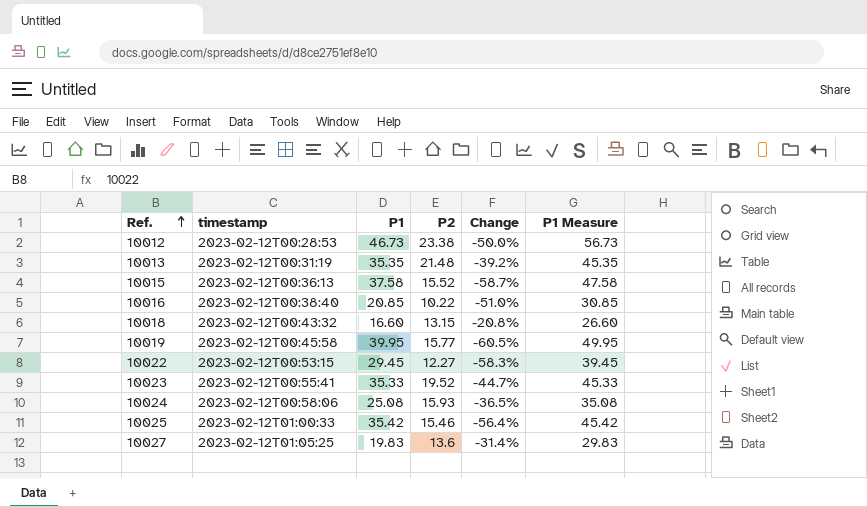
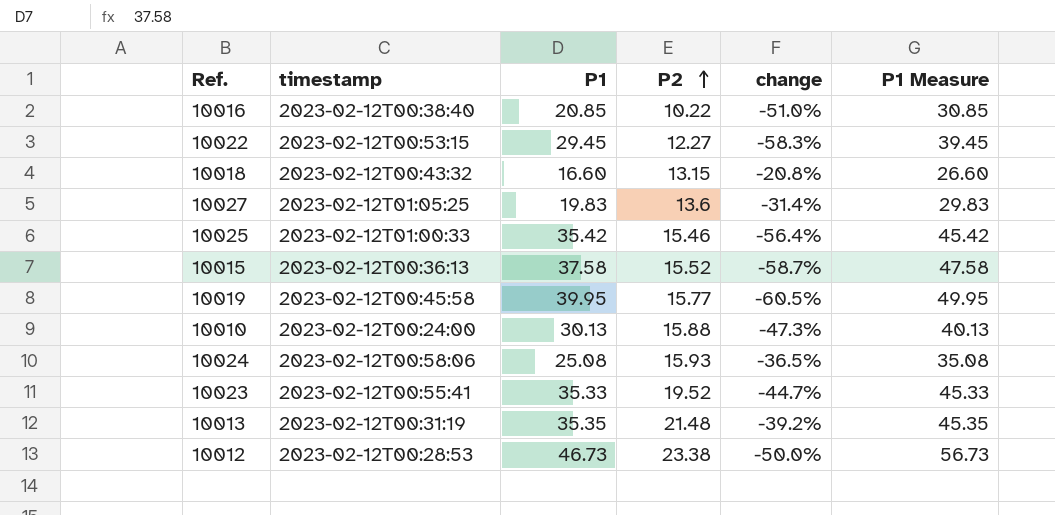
row order: Ref. ascending -> P2 ascending
column name: Change -> change
row 10010: none -> 2023-02-12T00:24:00 | 30.13 | 15.88 | -47.3% | 40.13

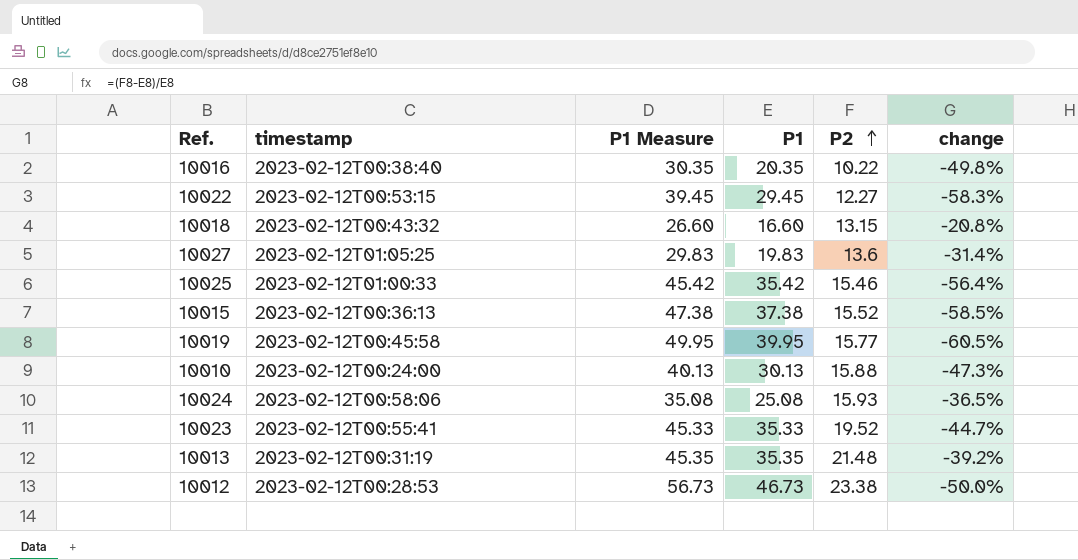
column P1 Measure | position: 6 -> 3
10016 | P1 Measure: 30.85 -> 30.35
10016 | P1: 20.85 -> 20.35
10016 | change: -51.0% -> -49.8%
10015 | P1 Measure: 47.58 -> 47.38
10015 | P1: 37.58 -> 37.38
10015 | change: -58.7% -> -58.5%

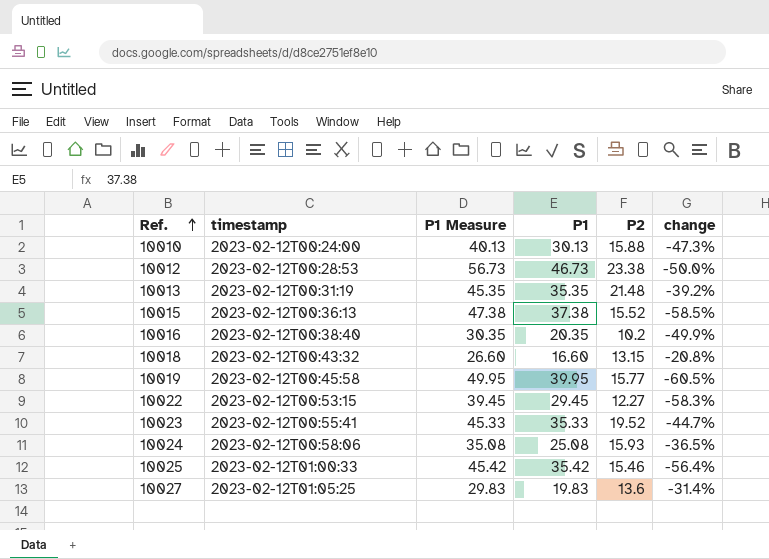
row order: P2 ascending -> Ref. ascending
10016 | P2: 10.22 -> 10.2
10016 | change: -49.8% -> -49.9%

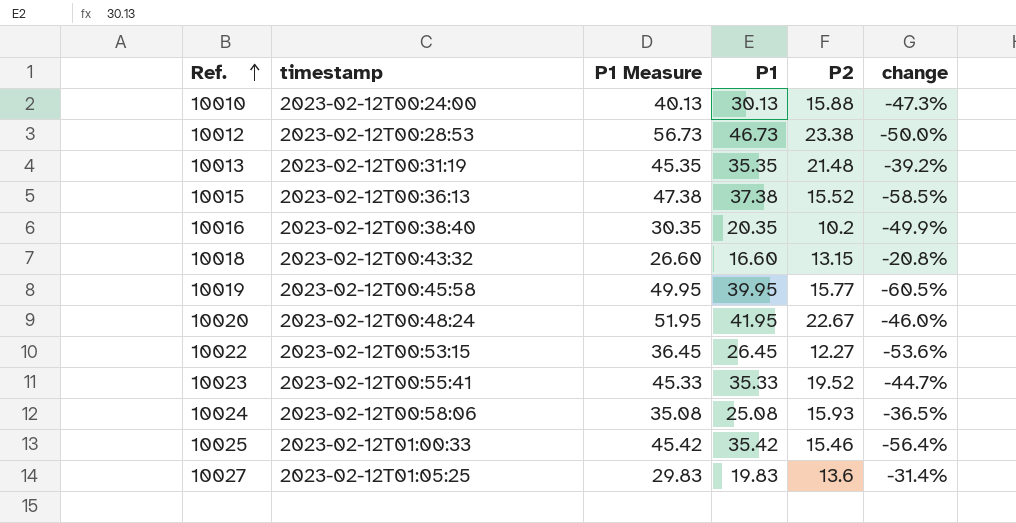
row 10020: none -> 2023-02-12T00:48:24 | 51.95 | 41.95 | 22.67 | -46.0%
10022 | P1 Measure: 39.45 -> 36.45
10022 | P1: 29.45 -> 26.45
10022 | change: -58.3% -> -53.6%

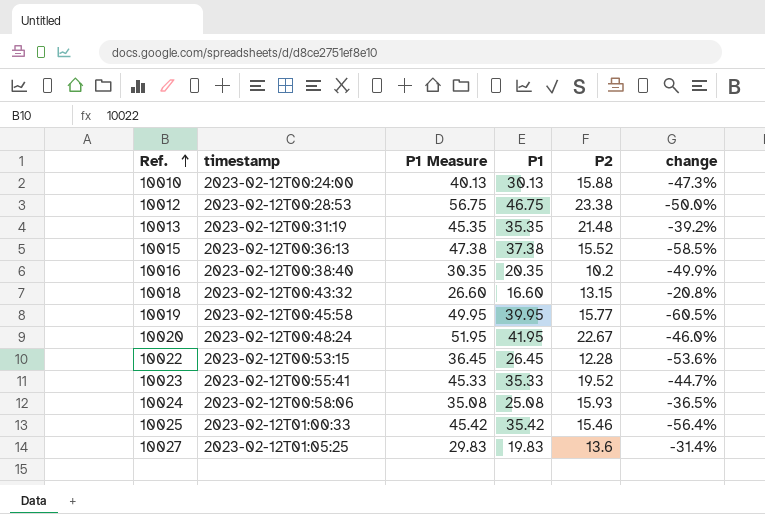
10012 | P1 Measure: 56.73 -> 56.75
10012 | P1: 46.73 -> 46.75
10022 | P2: 12.27 -> 12.28

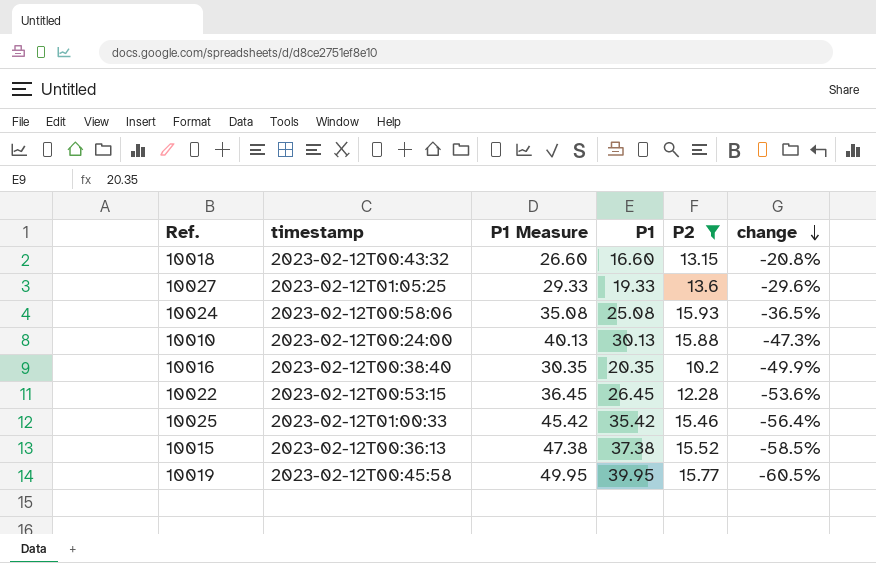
filter: none -> P2 <= 15.93
row order: Ref. ascending -> change descending
10027 | P1 Measure: 29.83 -> 29.33
10027 | P1: 19.83 -> 19.33
10027 | change: -31.4% -> -29.6%

